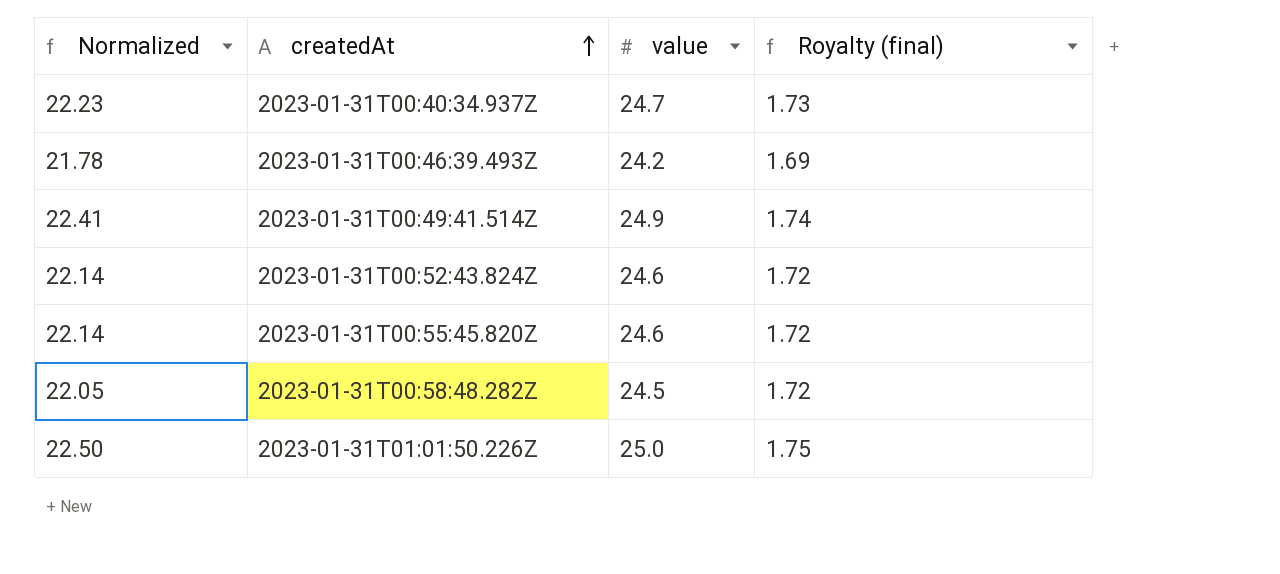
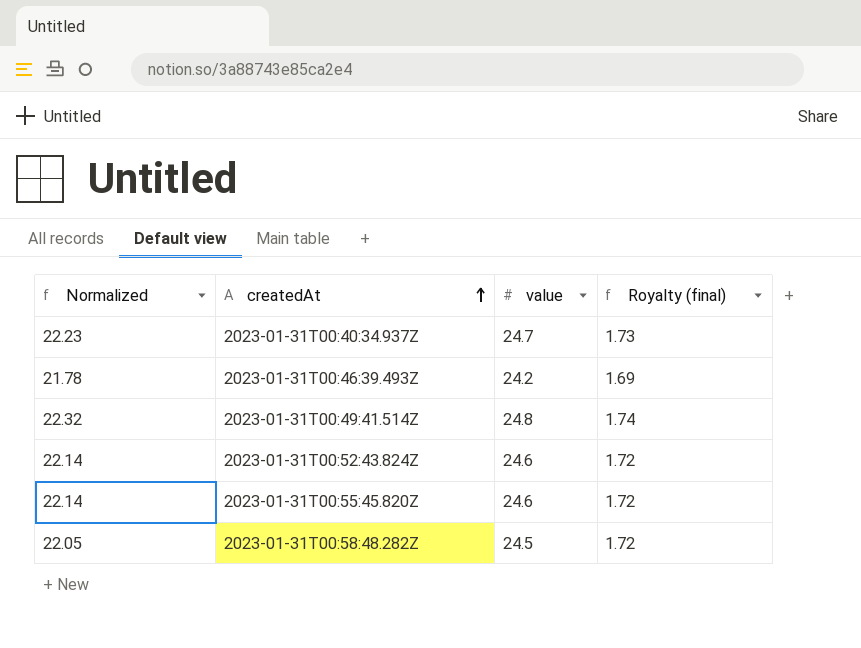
row 2023-01-31T01:01:50.226Z: 22.50 | 25.0 | 1.75 -> none
2023-01-31T00:49:41.514Z | Normalized: 22.41 -> 22.32
2023-01-31T00:49:41.514Z | value: 24.9 -> 24.8

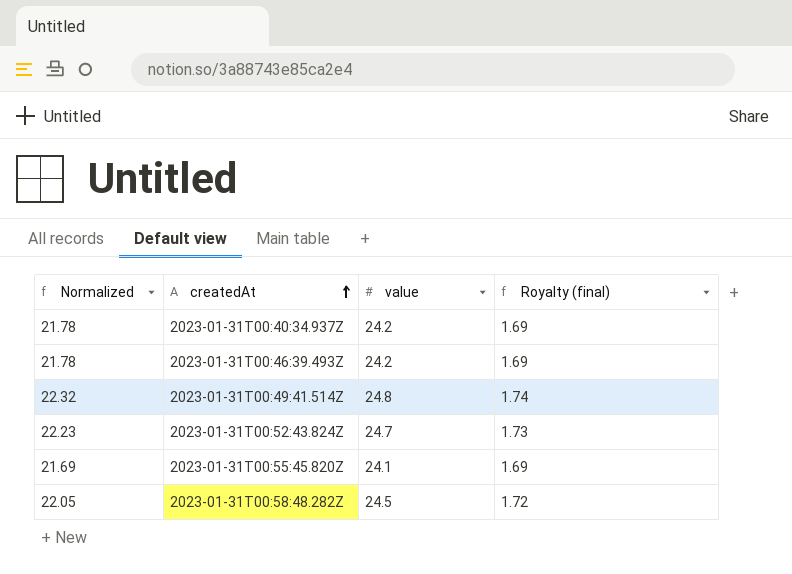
2023-01-31T00:40:34.937Z | Normalized: 22.23 -> 21.78
2023-01-31T00:40:34.937Z | value: 24.7 -> 24.2
2023-01-31T00:40:34.937Z | Royalty (final): 1.73 -> 1.69
2023-01-31T00:52:43.824Z | Normalized: 22.14 -> 22.23
2023-01-31T00:52:43.824Z | value: 24.6 -> 24.7
2023-01-31T00:52:43.824Z | Royalty (final): 1.72 -> 1.73
2023-01-31T00:55:45.820Z | Normalized: 22.14 -> 21.69
2023-01-31T00:55:45.820Z | value: 24.6 -> 24.1
2023-01-31T00:55:45.820Z | Royalty (final): 1.72 -> 1.69

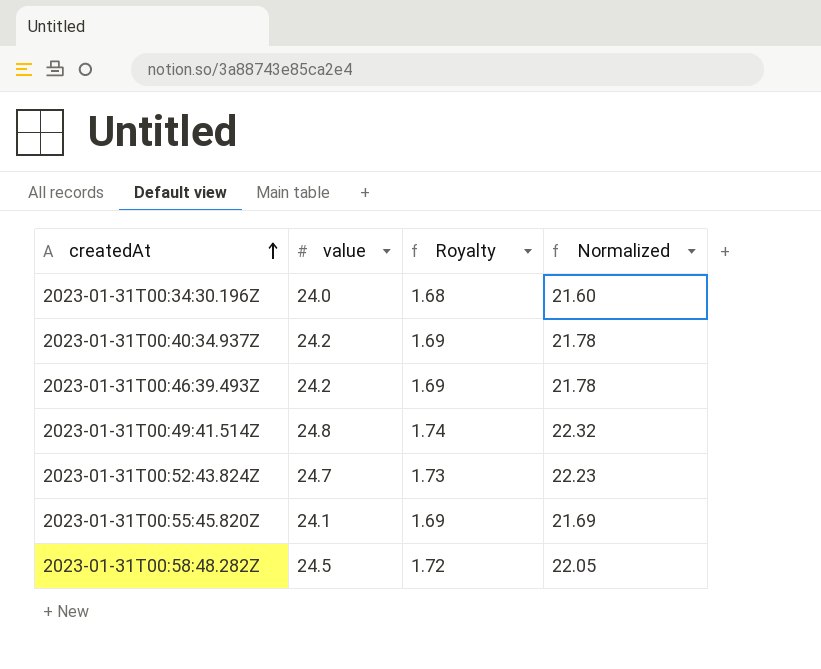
column name: Royalty (final) -> Royalty
column Normalized | position: 1 -> 4
row 2023-01-31T00:34:30.196Z: none -> 24.0 | 1.68 | 21.60

